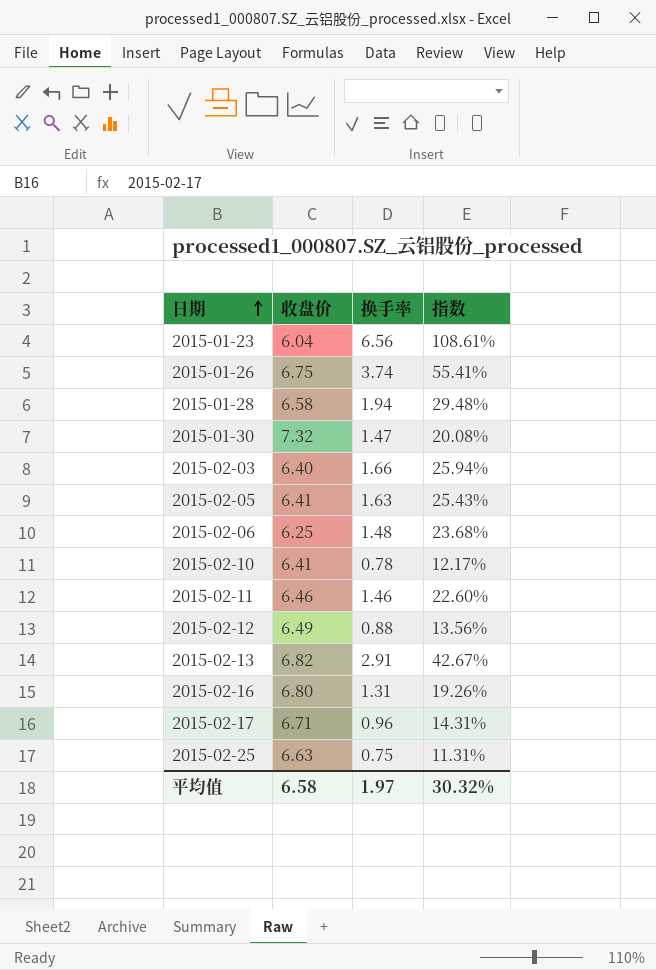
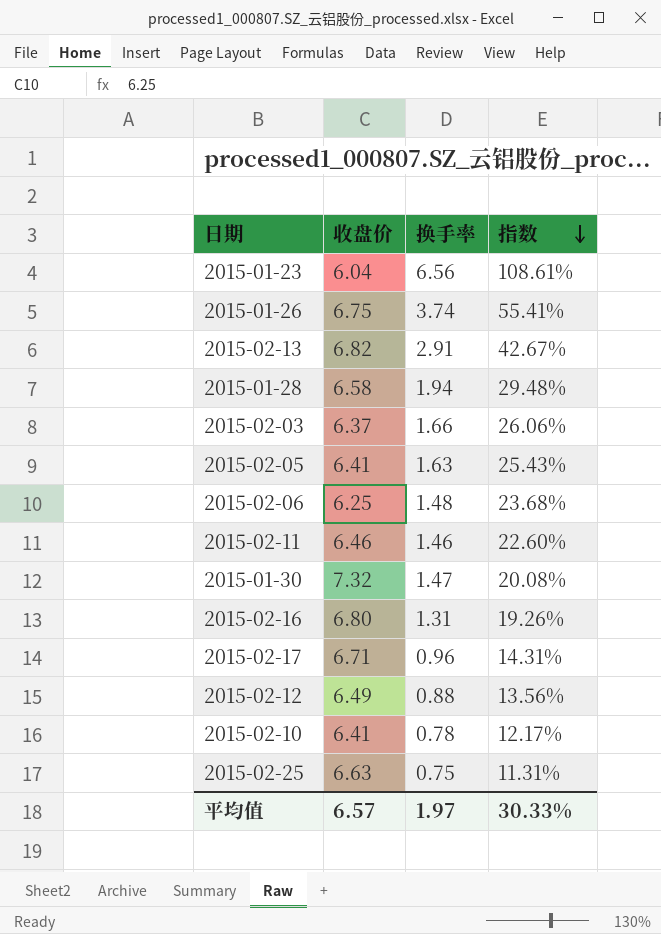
row order: 日期 ascending -> 指数 descending
2015-02-03 | 收盘价: 6.40 -> 6.37
2015-02-03 | 指数: 25.94% -> 26.06%
平均值 | 收盘价: 6.58 -> 6.57
平均值 | 指数: 30.32% -> 30.33%

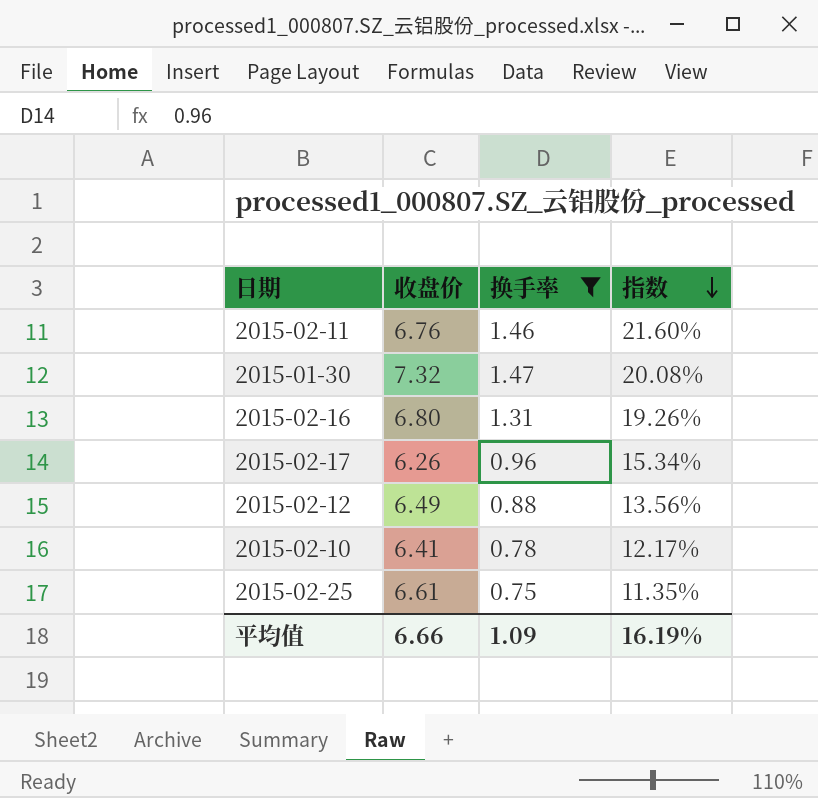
filter: none -> 换手率 <= 1.47
2015-02-11 | 收盘价: 6.46 -> 6.76
2015-02-11 | 指数: 22.60% -> 21.60%
2015-02-17 | 收盘价: 6.71 -> 6.26
2015-02-17 | 指数: 14.31% -> 15.34%
2015-02-25 | 收盘价: 6.63 -> 6.61
2015-02-25 | 指数: 11.31% -> 11.35%
平均值 | 收盘价: 6.57 -> 6.66
平均值 | 换手率: 1.97 -> 1.09
平均值 | 指数: 30.33% -> 16.19%

